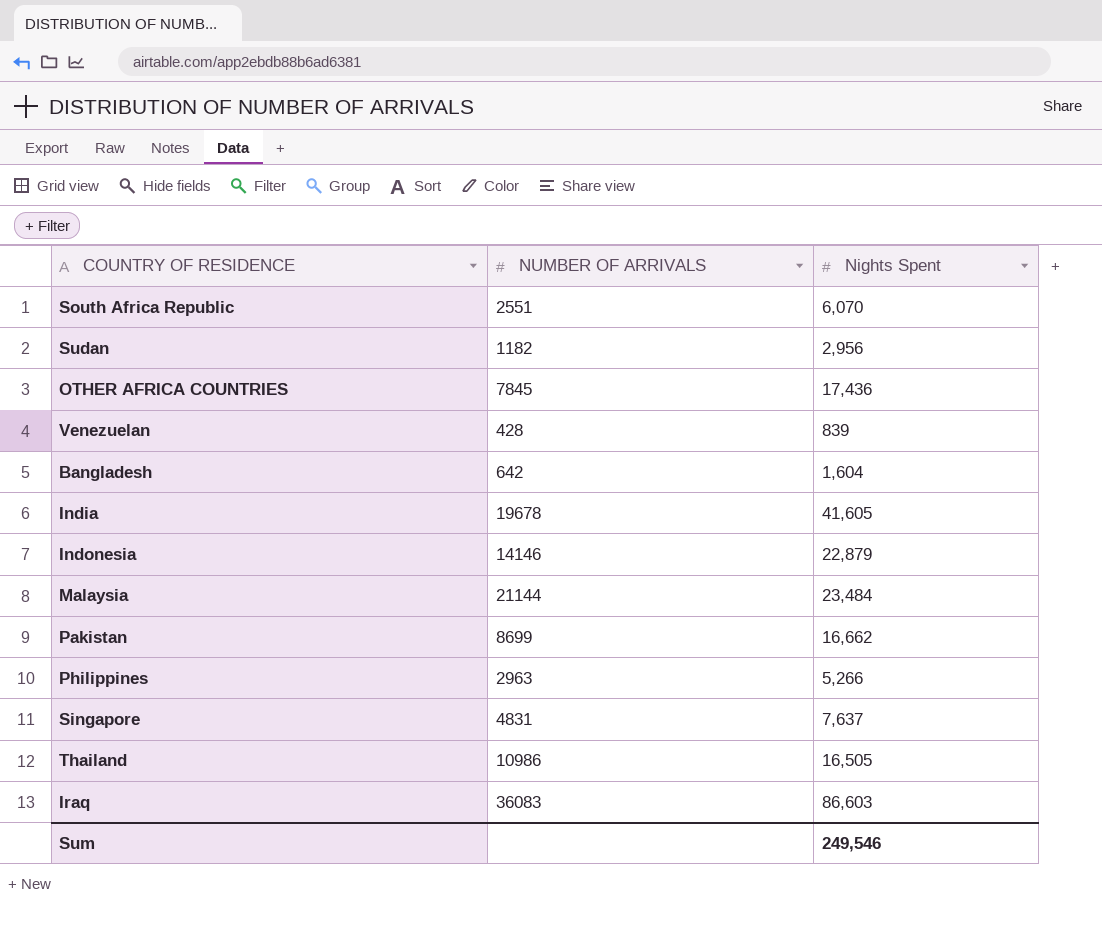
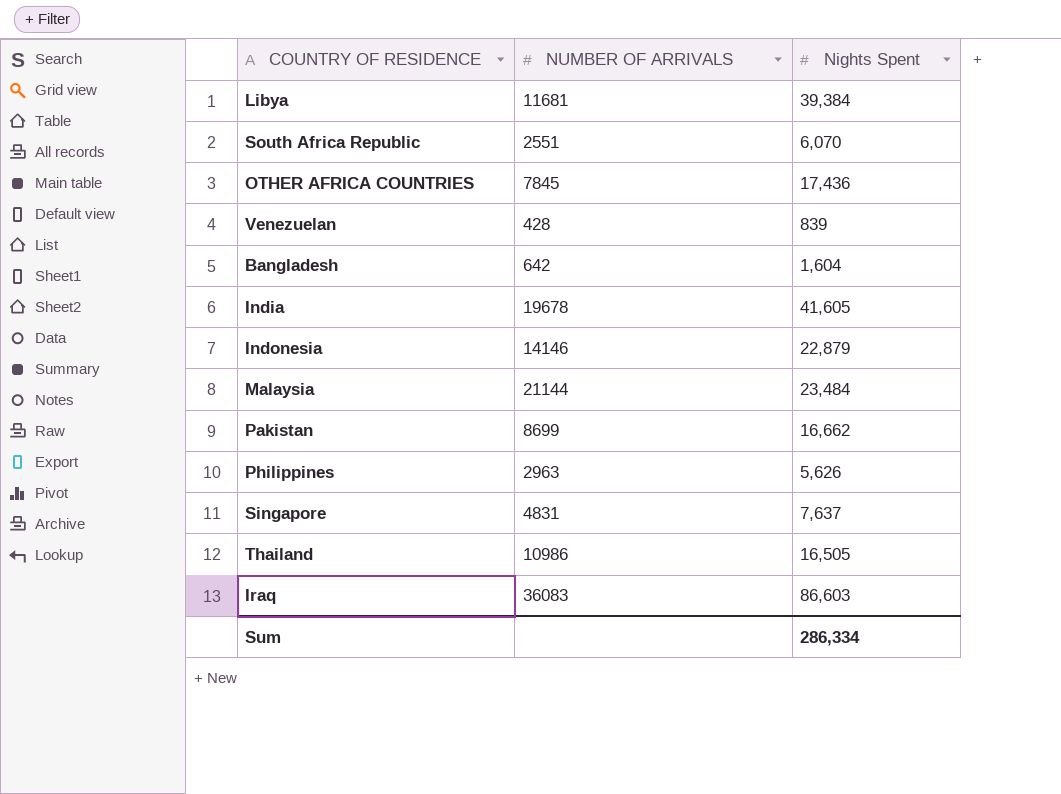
row Sudan: 1182 | 2,956 -> none
row Libya: none -> 11681 | 39,384
Philippines | Nights Spent: 5,266 -> 5,626
Sum | Nights Spent: 249,546 -> 286,334

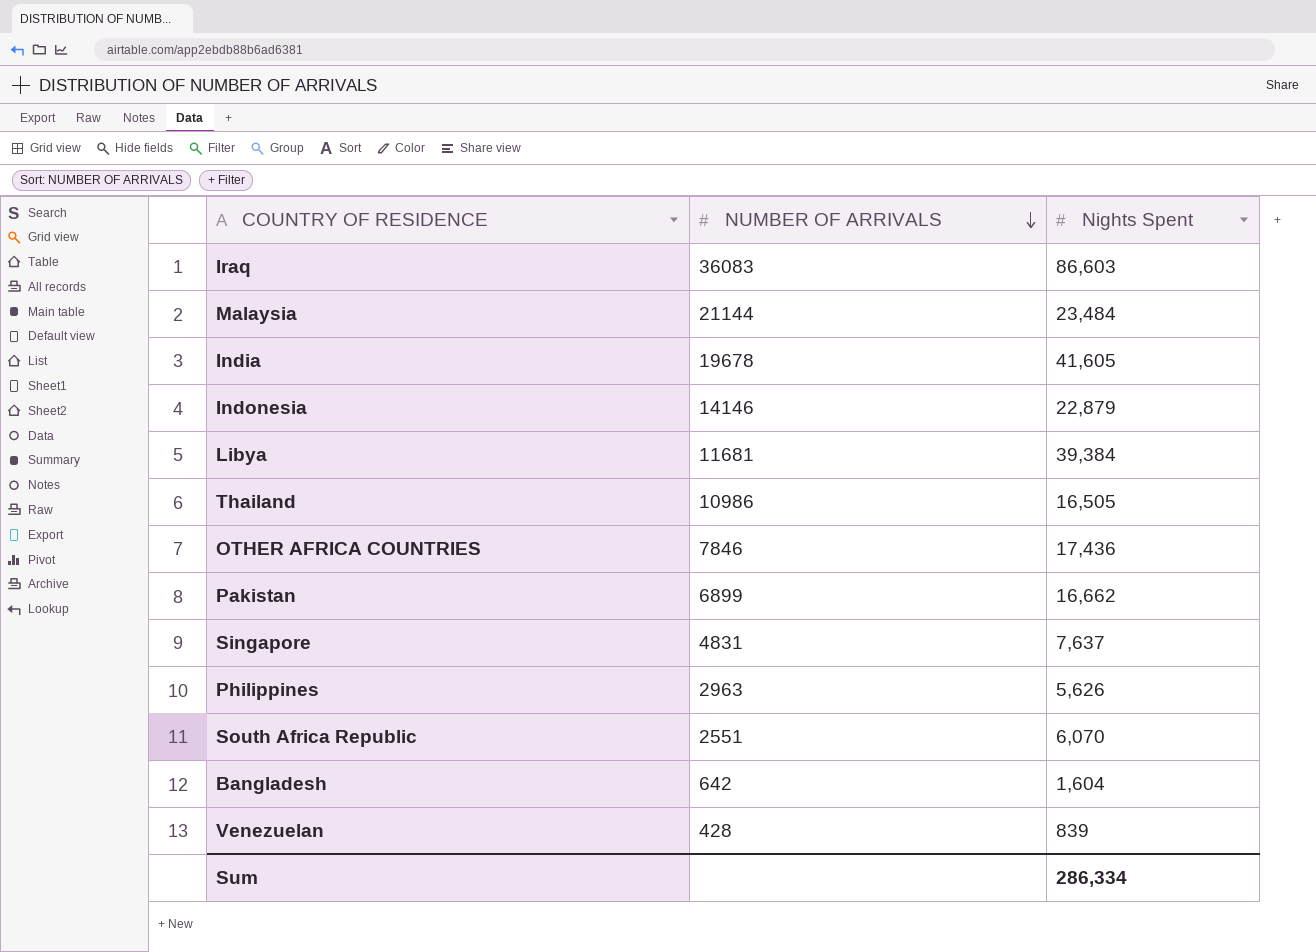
row order: none -> NUMBER OF ARRIVALS descending
OTHER AFRICA COUNTRIES | NUMBER OF ARRIVALS: 7845 -> 7846
Pakistan | NUMBER OF ARRIVALS: 8699 -> 6899

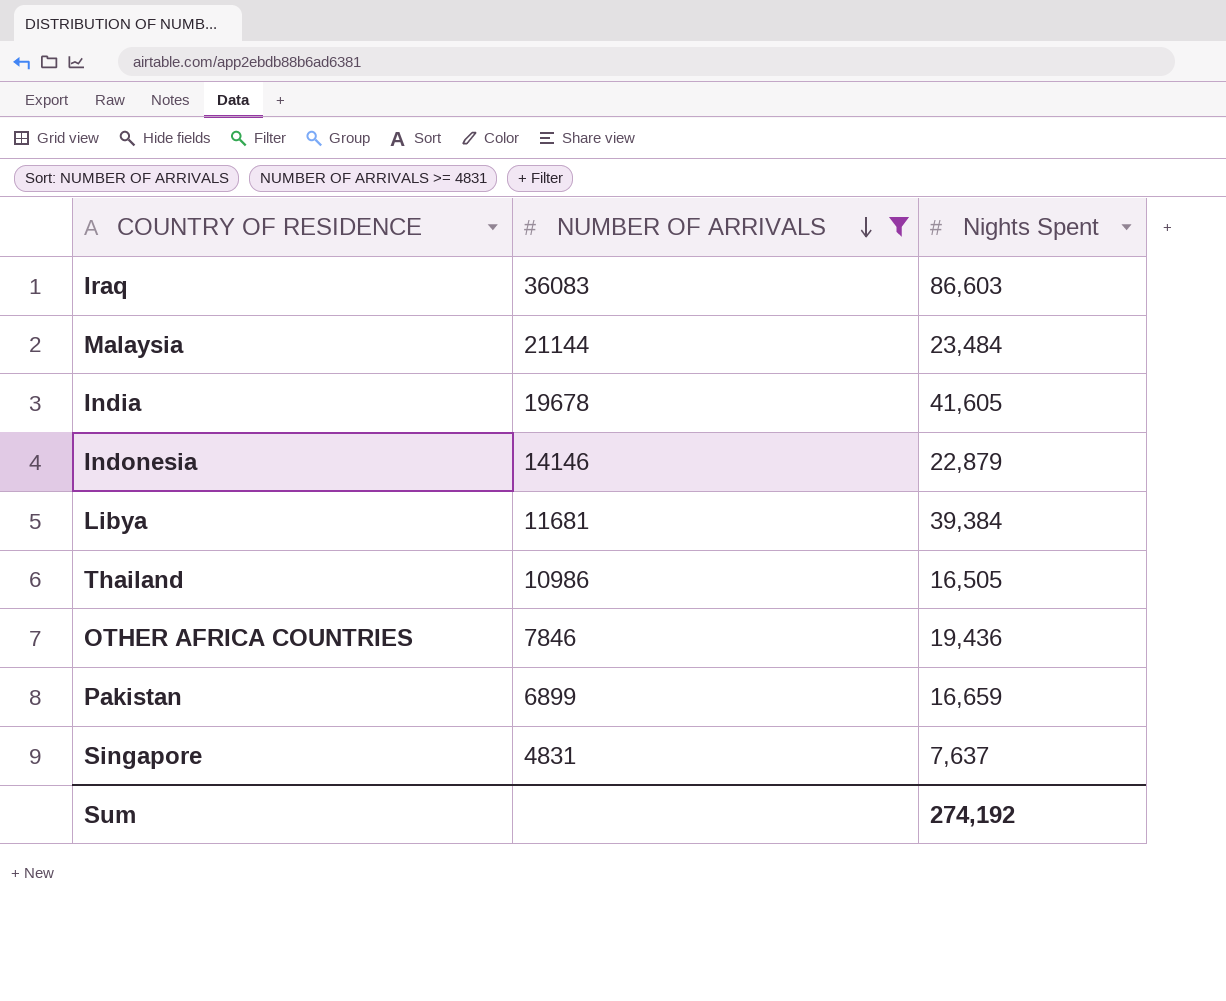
filter: none -> NUMBER OF ARRIVALS >= 4831
OTHER AFRICA COUNTRIES | Nights Spent: 17,436 -> 19,436
Pakistan | Nights Spent: 16,662 -> 16,659
Sum | Nights Spent: 286,334 -> 274,192

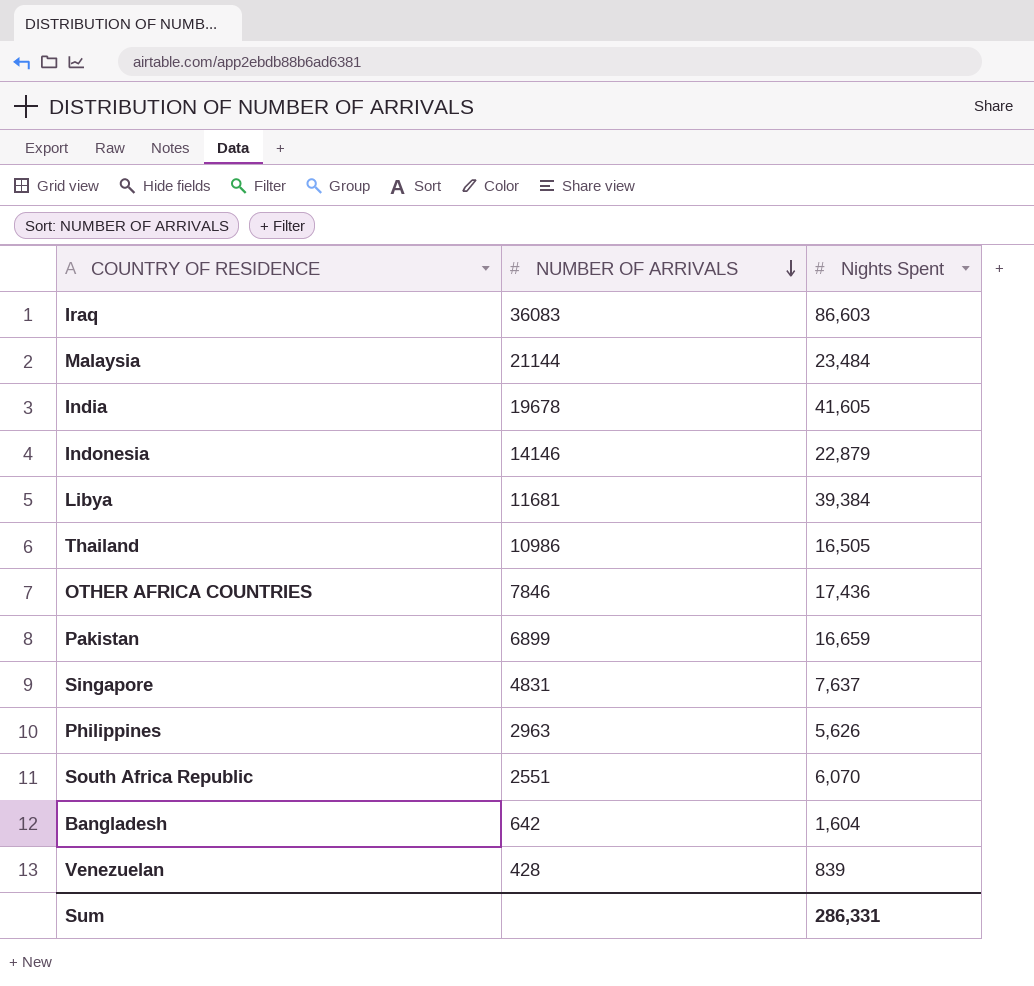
filter: NUMBER OF ARRIVALS >= 4831 -> none
OTHER AFRICA COUNTRIES | Nights Spent: 19,436 -> 17,436
Sum | Nights Spent: 274,192 -> 286,331

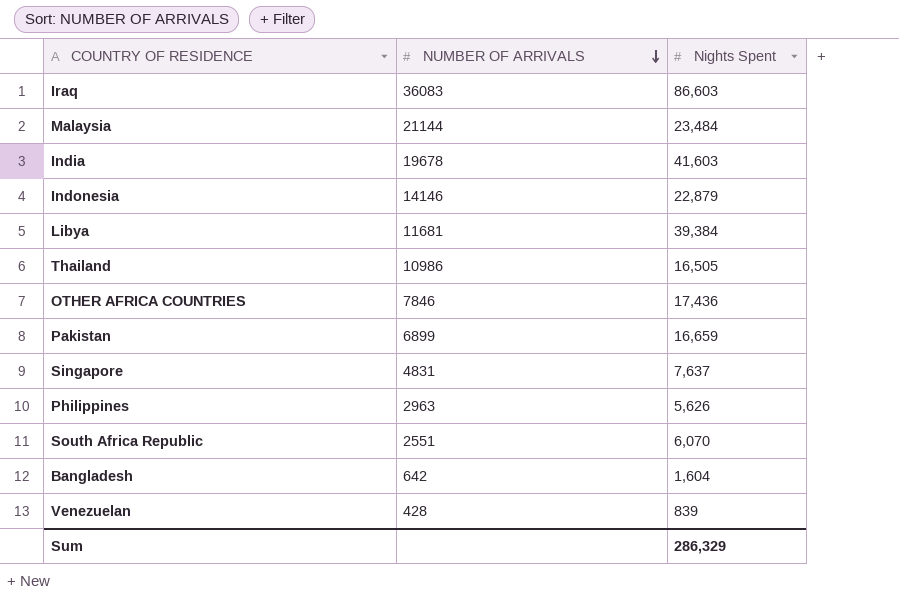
India | Nights Spent: 41,605 -> 41,603
Sum | Nights Spent: 286,331 -> 286,329

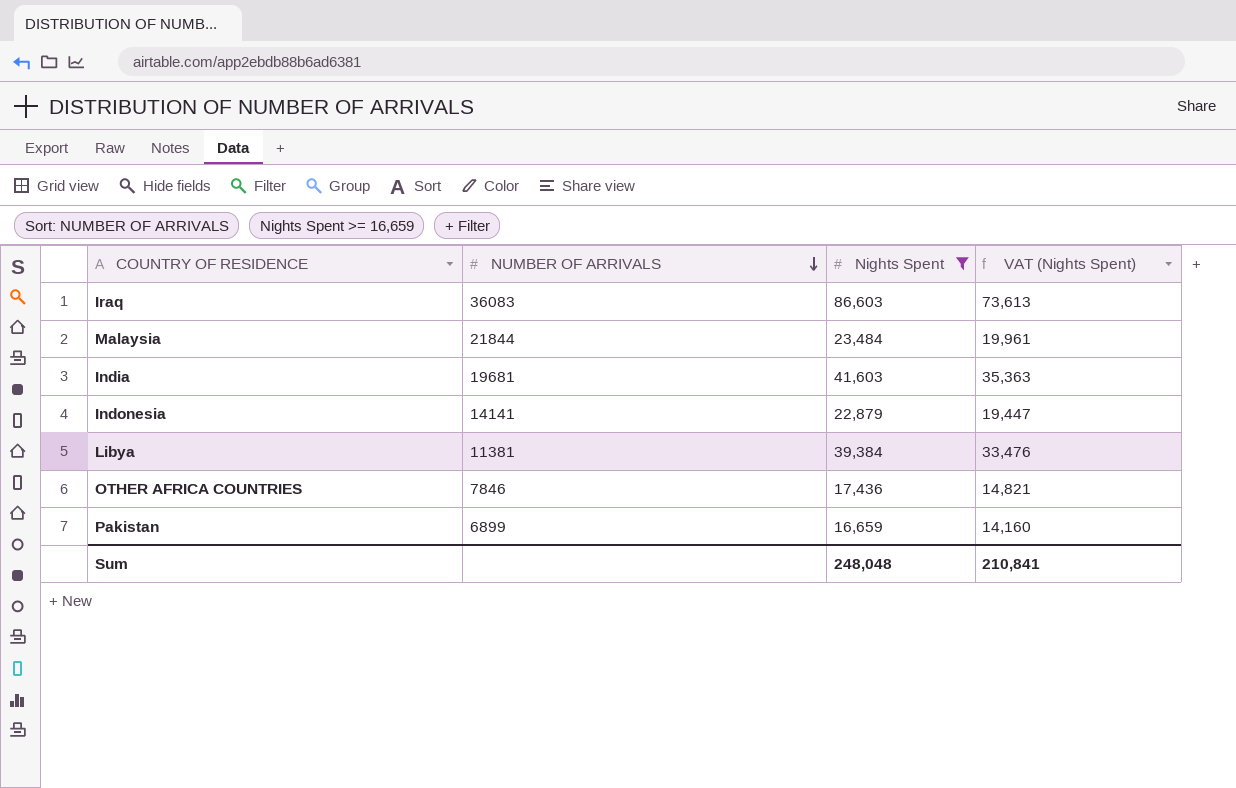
filter: none -> Nights Spent >= 16,659
column VAT (Nights Spent) | formula: none -> [Nights Spent] * 0.85
Malaysia | NUMBER OF ARRIVALS: 21144 -> 21844
India | NUMBER OF ARRIVALS: 19678 -> 19681
Indonesia | NUMBER OF ARRIVALS: 14146 -> 14141
Libya | NUMBER OF ARRIVALS: 11681 -> 11381
Sum | Nights Spent: 286,329 -> 248,048

